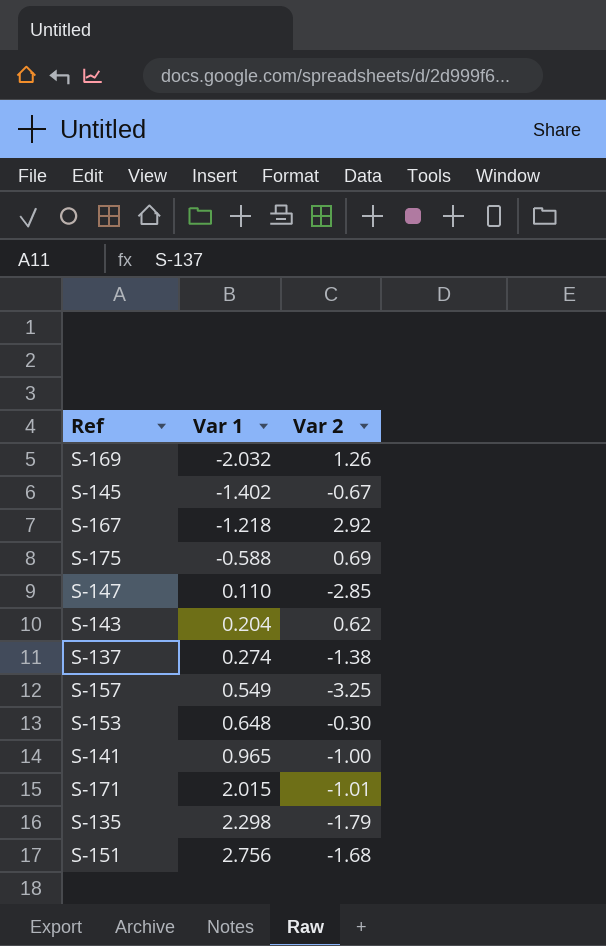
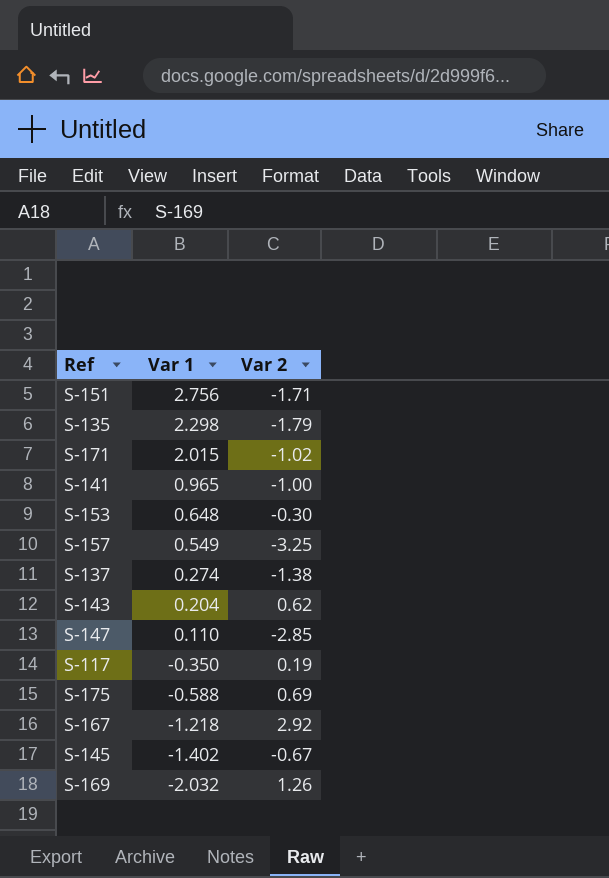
row order: Var 1 ascending -> Var 1 descending
S-151 | Var 2: -1.68 -> -1.71
S-171 | Var 2: -1.01 -> -1.02
row S-117: none -> -0.350 | 0.19

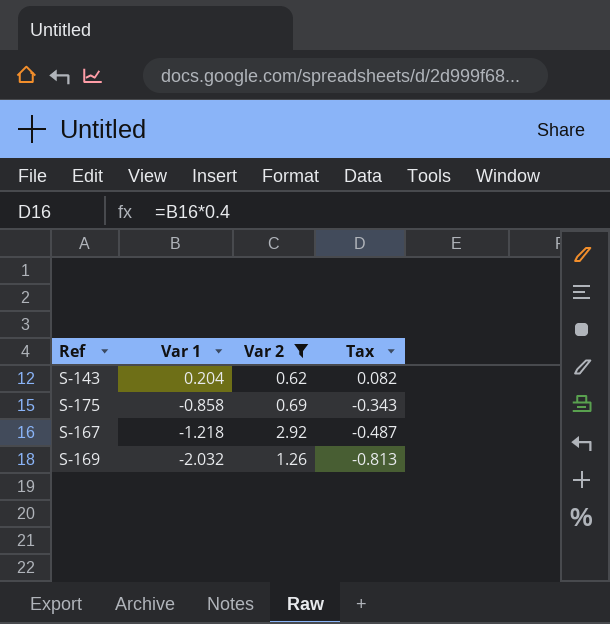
filter: none -> Var 2 >= 0.62
column Tax | formula: none -> [Var 1] * 0.4
S-175 | Var 1: -0.588 -> -0.858

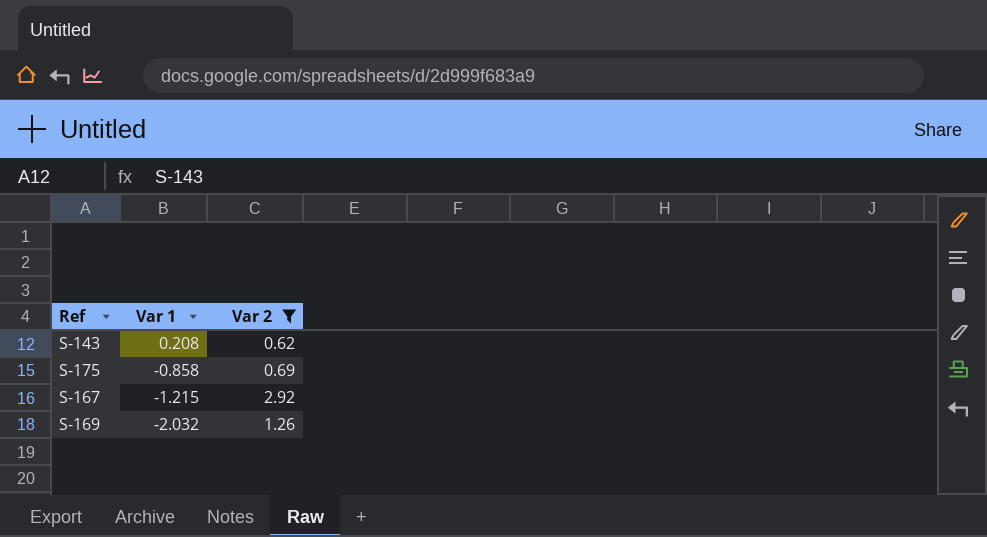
column Tax | formula: [Var 1] * 0.4 -> none
S-143 | Var 1: 0.204 -> 0.208
S-167 | Var 1: -1.218 -> -1.215

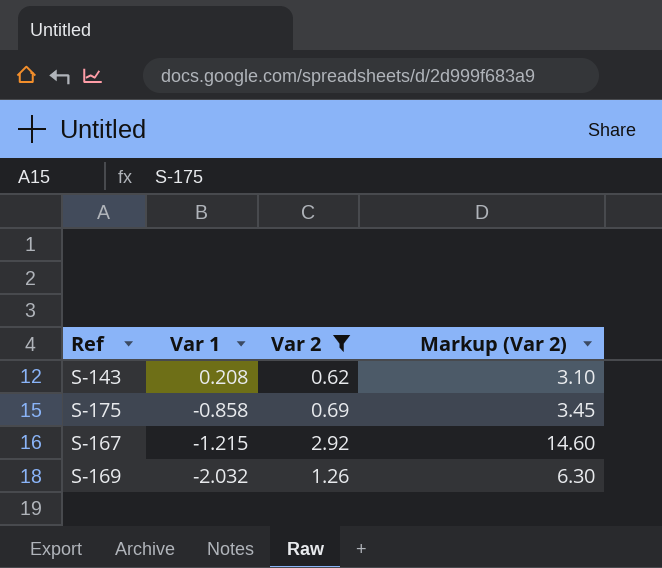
column Markup (Var 2) | formula: none -> [Var 2] * 5

